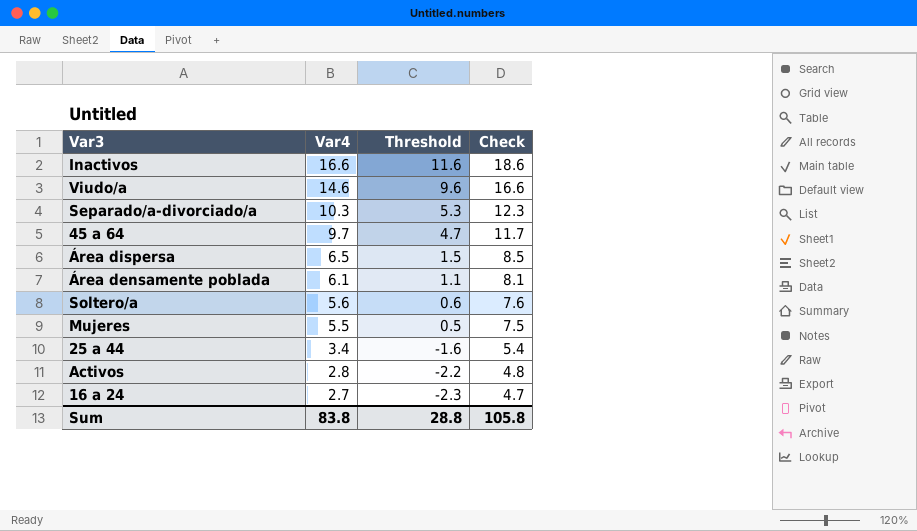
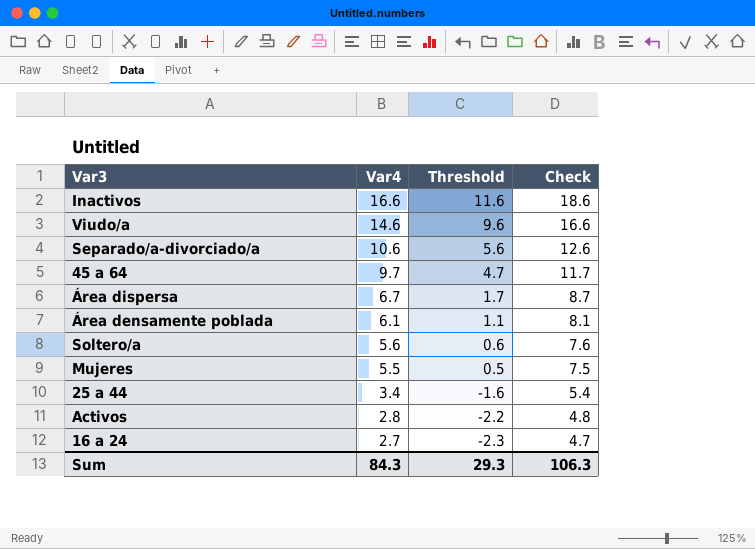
Separado/a-divorciado/a | Var4: 10.3 -> 10.6
Separado/a-divorciado/a | Threshold: 5.3 -> 5.6
Separado/a-divorciado/a | Check: 12.3 -> 12.6
Área dispersa | Var4: 6.5 -> 6.7
Área dispersa | Threshold: 1.5 -> 1.7
Área dispersa | Check: 8.5 -> 8.7
Sum | Var4: 83.8 -> 84.3
Sum | Threshold: 28.8 -> 29.3
Sum | Check: 105.8 -> 106.3

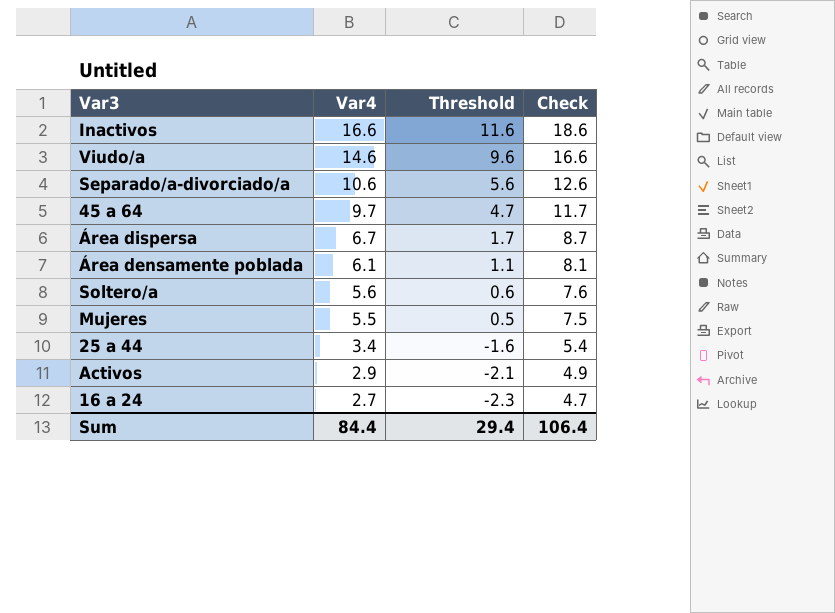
Activos | Var4: 2.8 -> 2.9
Activos | Threshold: -2.2 -> -2.1
Activos | Check: 4.8 -> 4.9
Sum | Var4: 84.3 -> 84.4
Sum | Threshold: 29.3 -> 29.4
Sum | Check: 106.3 -> 106.4

